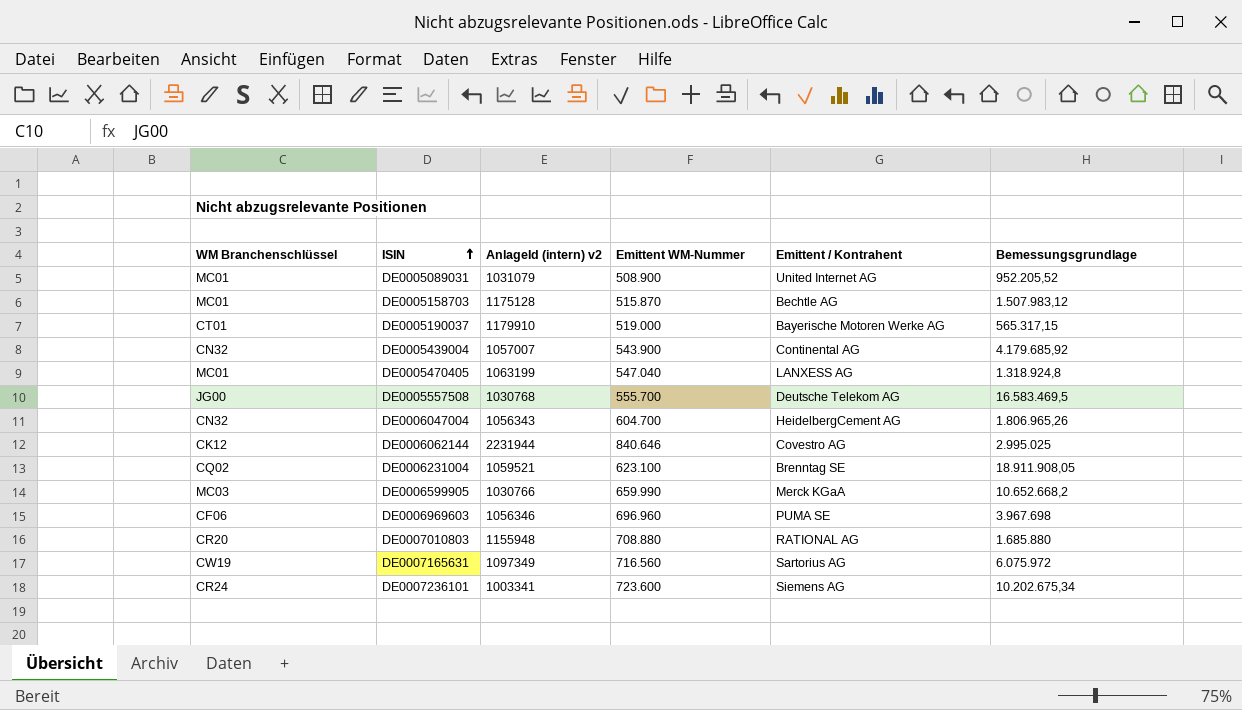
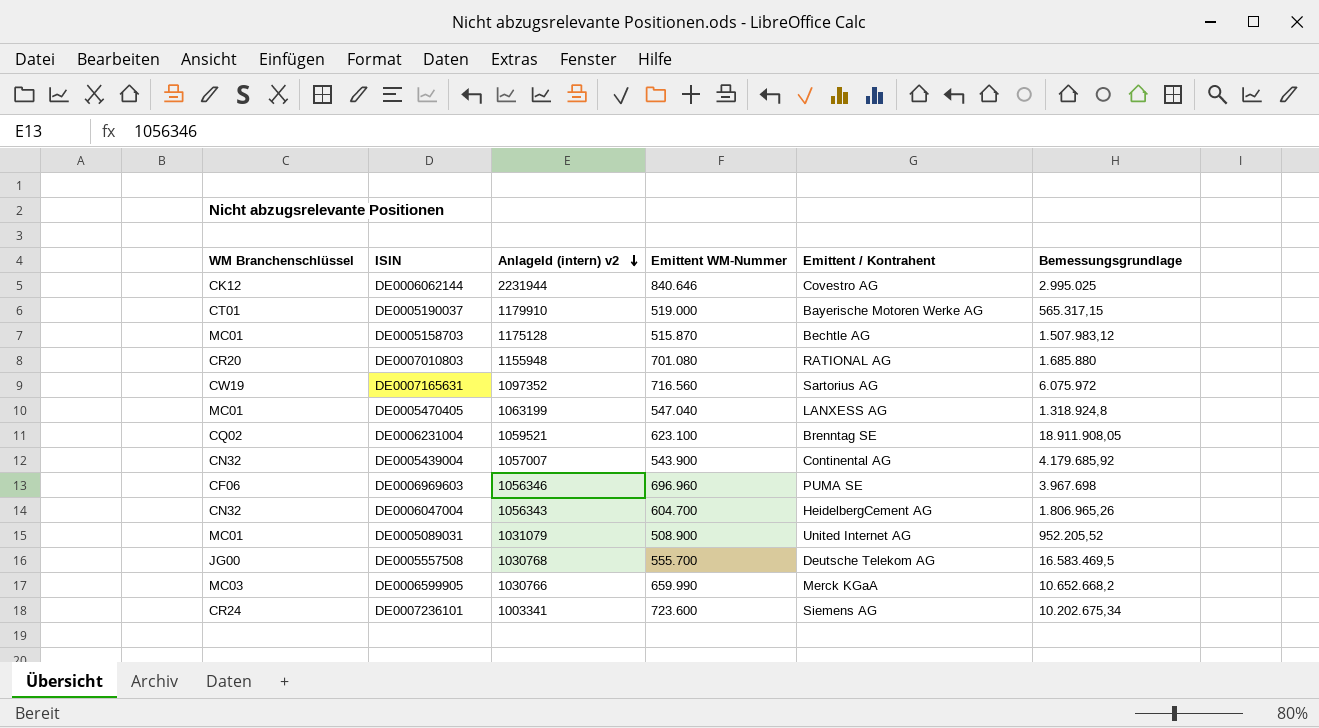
row order: ISIN ascending -> AnlageId (intern) v2 descending
DE0007010803 | Emittent WM-Nummer: 708.880 -> 701.080
DE0007165631 | AnlageId (intern) v2: 1097349 -> 1097352

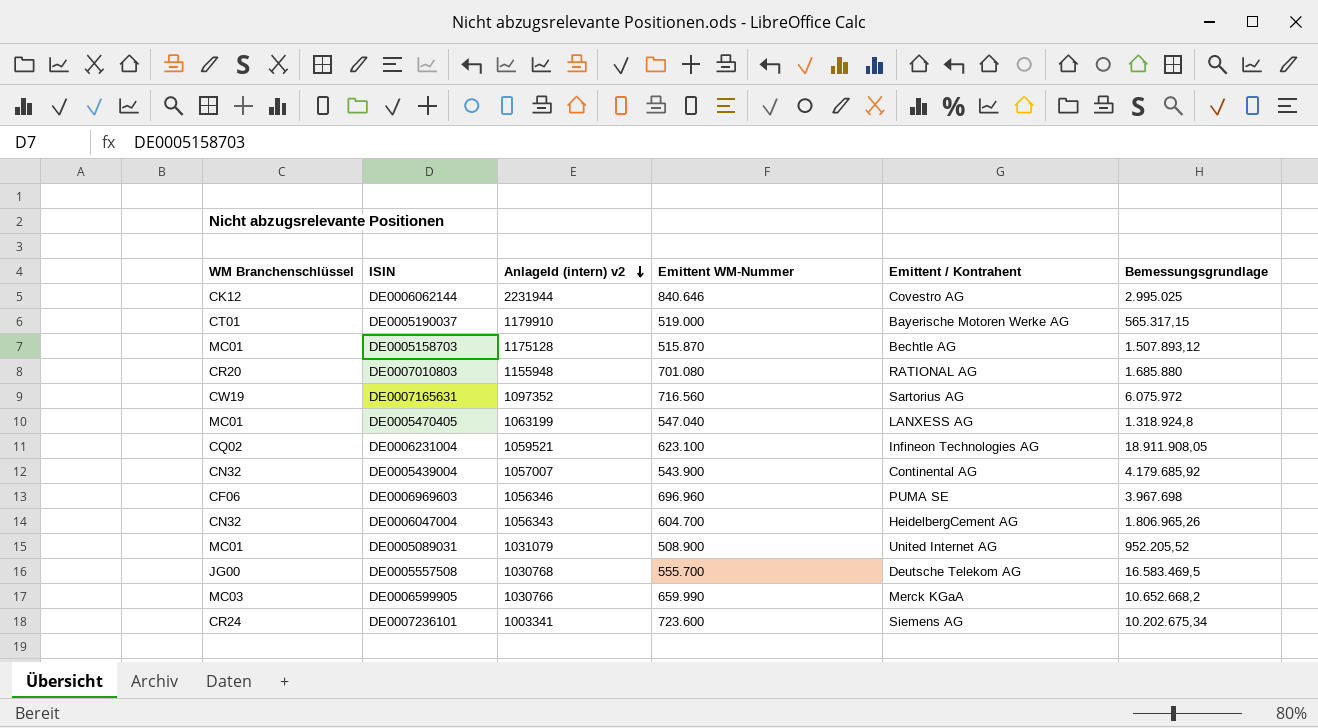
DE0005158703 | Bemessungsgrundlage: 1.507.983,12 -> 1.507.893,12
DE0006231004 | Emittent / Kontrahent: Brenntag SE -> Infineon Technologies AG

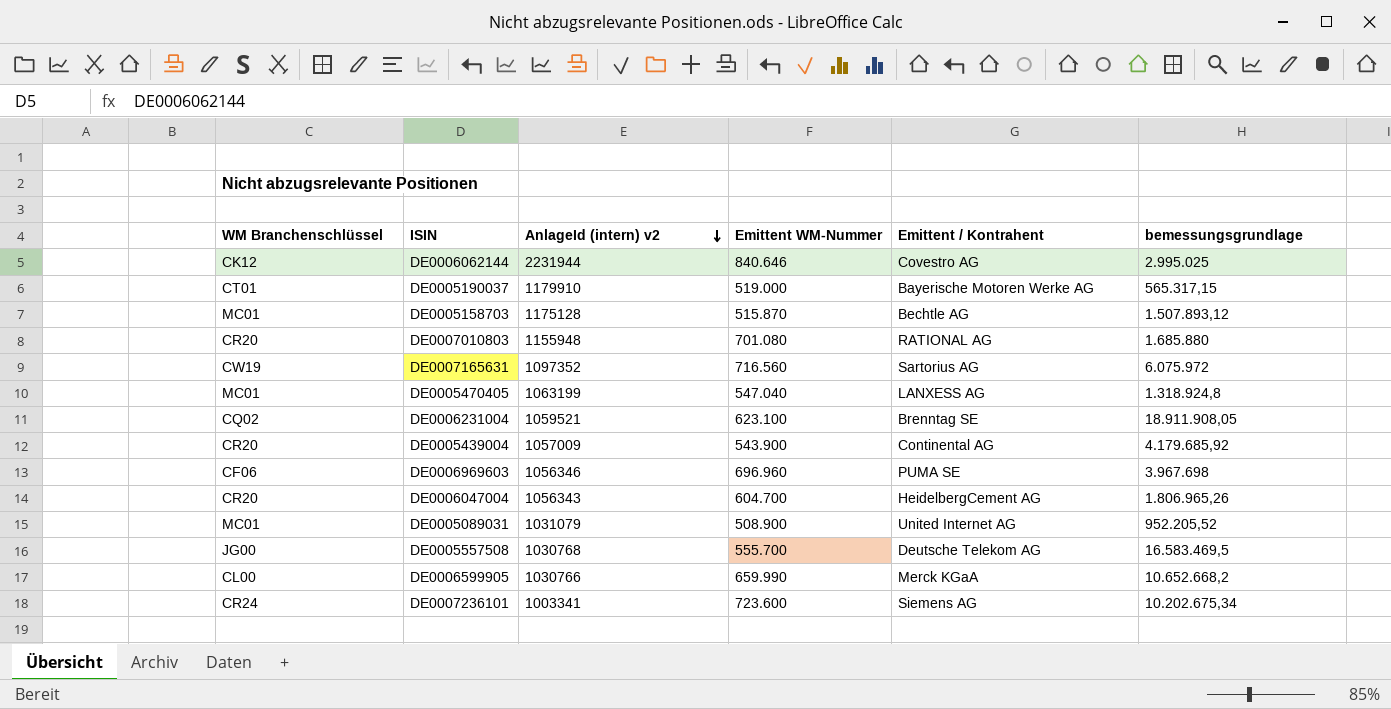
column name: Bemessungsgrundlage -> bemessungsgrundlage
DE0006231004 | Emittent / Kontrahent: Infineon Technologies AG -> Brenntag SE
DE0005439004 | WM Branchenschlüssel: CN32 -> CR20
DE0005439004 | AnlageId (intern) v2: 1057007 -> 1057009
DE0006047004 | WM Branchenschlüssel: CN32 -> CR20
DE0006599905 | WM Branchenschlüssel: MC03 -> CL00

